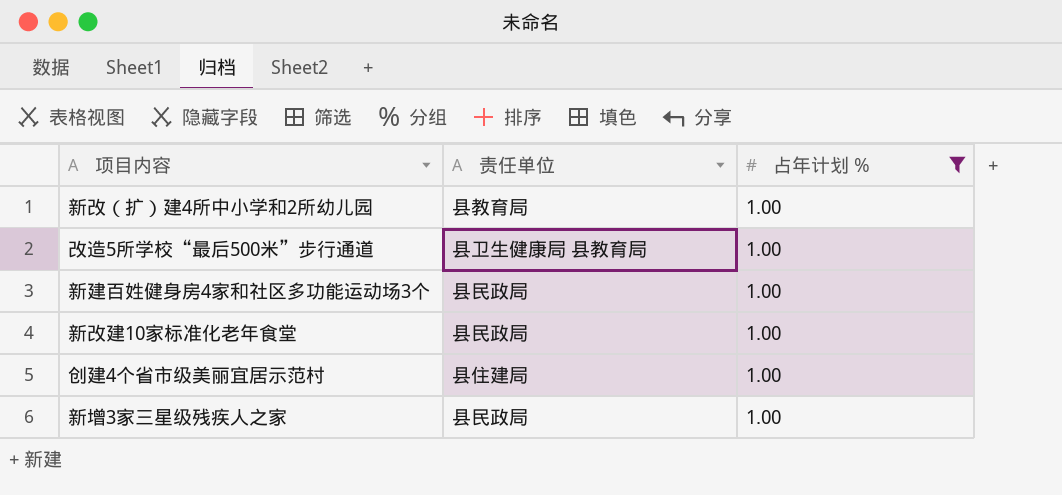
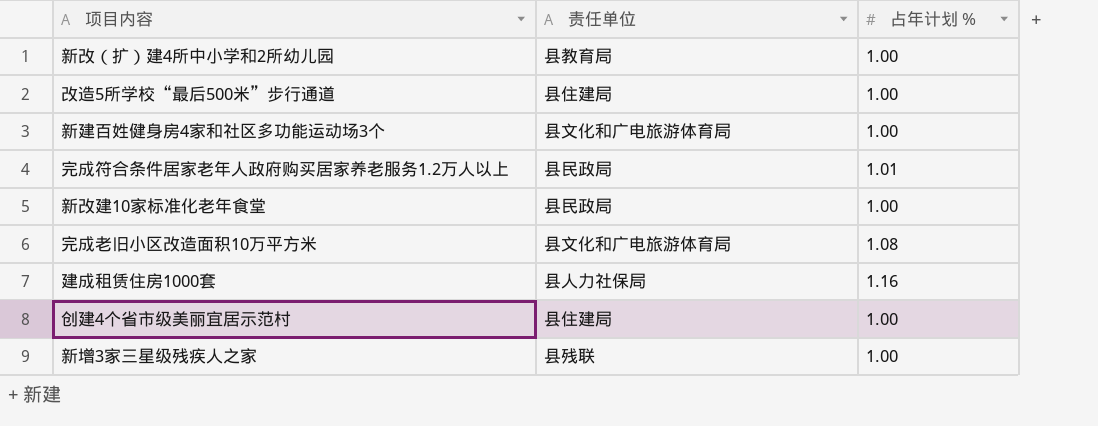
filter: 占年计划 % = 1.00 -> none
改造5所学校“最后500米”步行通道 | 责任单位: 县卫生健康局 县教育局 -> 县住建局
新建百姓健身房4家和社区多功能运动场3个 | 责任单位: 县民政局 -> 县文化和广电旅游体育局
新增3家三星级残疾人之家 | 责任单位: 县民政局 -> 县残联

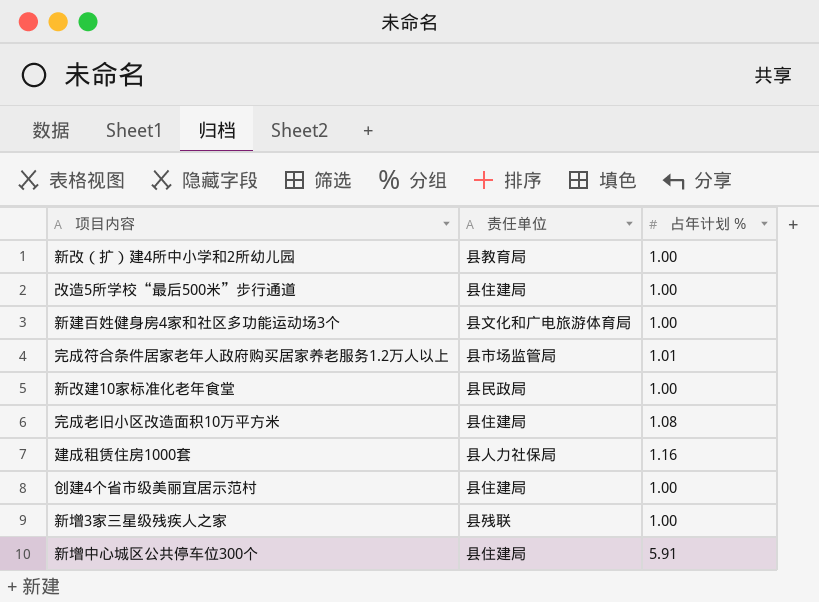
完成符合条件居家老年人政府购买居家养老服务1.2万人以上 | 责任单位: 县民政局 -> 县市场监管局
完成老旧小区改造面积10万平方米 | 责任单位: 县文化和广电旅游体育局 -> 县住建局
row 新增中心城区公共停车位300个: none -> 县住建局 | 5.91

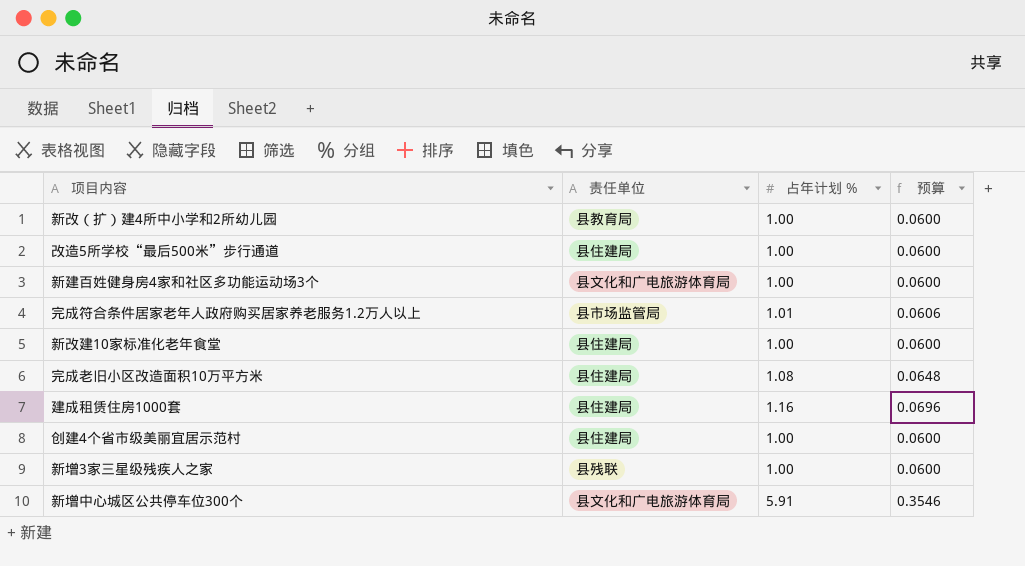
column 预算 | formula: none -> [占年计划 %] * 0.06
新改建10家标准化老年食堂 | 责任单位: 县民政局 -> 县住建局
建成租赁住房1000套 | 责任单位: 县人力社保局 -> 县住建局
新增中心城区公共停车位300个 | 责任单位: 县住建局 -> 县文化和广电旅游体育局

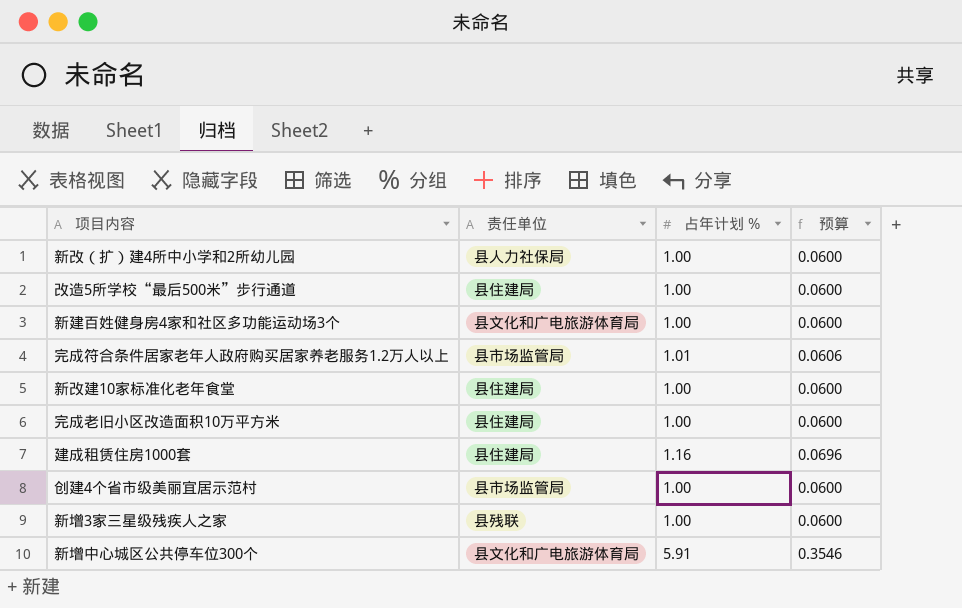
新改（扩）建4所中小学和2所幼儿园 | 责任单位: 县教育局 -> 县人力社保局
完成老旧小区改造面积10万平方米 | 占年计划 %: 1.08 -> 1.00
完成老旧小区改造面积10万平方米 | 预算: 0.0648 -> 0.0600
创建4个省市级美丽宜居示范村 | 责任单位: 县住建局 -> 县市场监管局

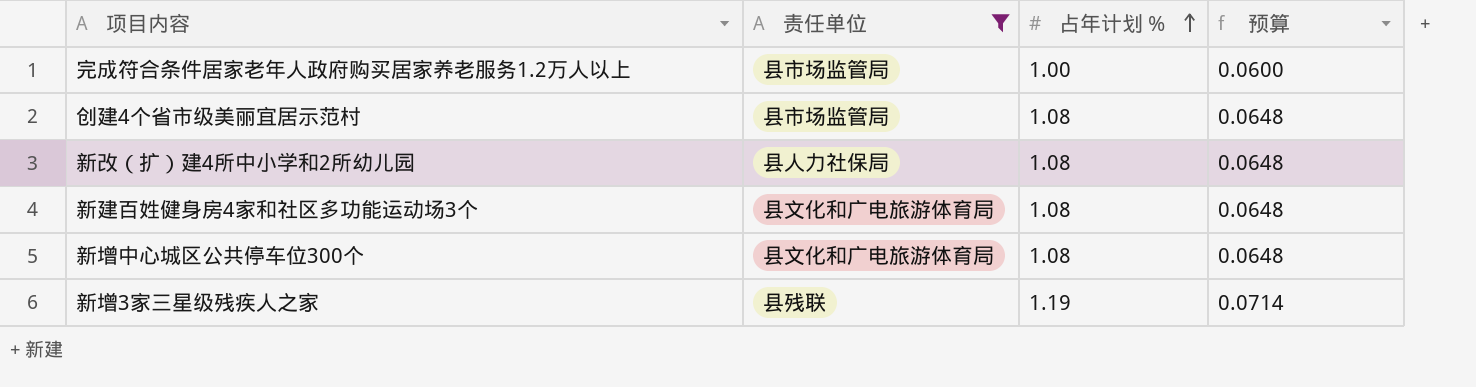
filter: none -> 责任单位 != 县住建局
row order: none -> 占年计划 % ascending
完成符合条件居家老年人政府购买居家养老服务1.2万人以上 | 占年计划 %: 1.01 -> 1.00
完成符合条件居家老年人政府购买居家养老服务1.2万人以上 | 预算: 0.0606 -> 0.0600
创建4个省市级美丽宜居示范村 | 占年计划 %: 1.00 -> 1.08
创建4个省市级美丽宜居示范村 | 预算: 0.0600 -> 0.0648
新改（扩）建4所中小学和2所幼儿园 | 占年计划 %: 1.00 -> 1.08
新改（扩）建4所中小学和2所幼儿园 | 预算: 0.0600 -> 0.0648
新建百姓健身房4家和社区多功能运动场3个 | 占年计划 %: 1.00 -> 1.08
新建百姓健身房4家和社区多功能运动场3个 | 预算: 0.0600 -> 0.0648
新增中心城区公共停车位300个 | 占年计划 %: 5.91 -> 1.08
新增中心城区公共停车位300个 | 预算: 0.3546 -> 0.0648
新增3家三星级残疾人之家 | 占年计划 %: 1.00 -> 1.19
新增3家三星级残疾人之家 | 预算: 0.0600 -> 0.0714

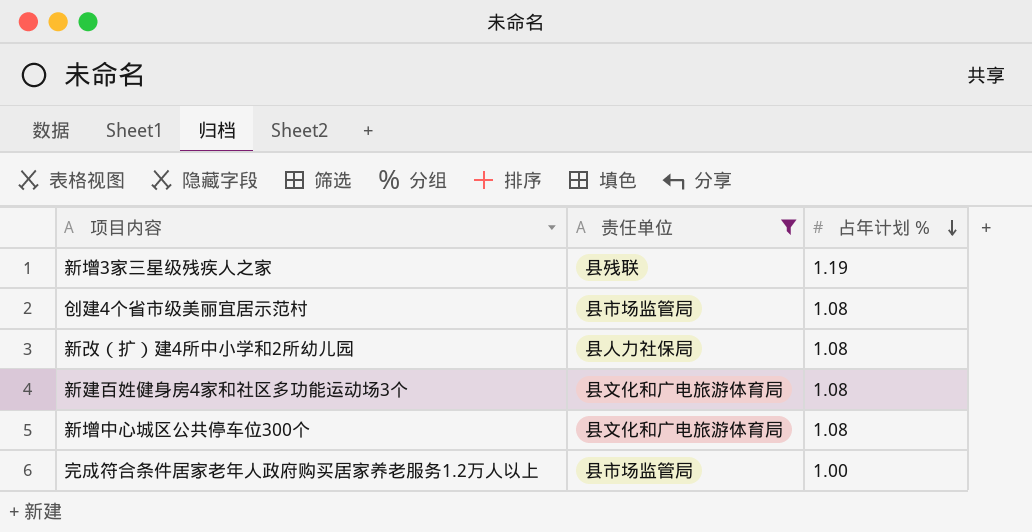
row order: 占年计划 % ascending -> 占年计划 % descending
column 预算 | formula: [占年计划 %] * 0.06 -> none

